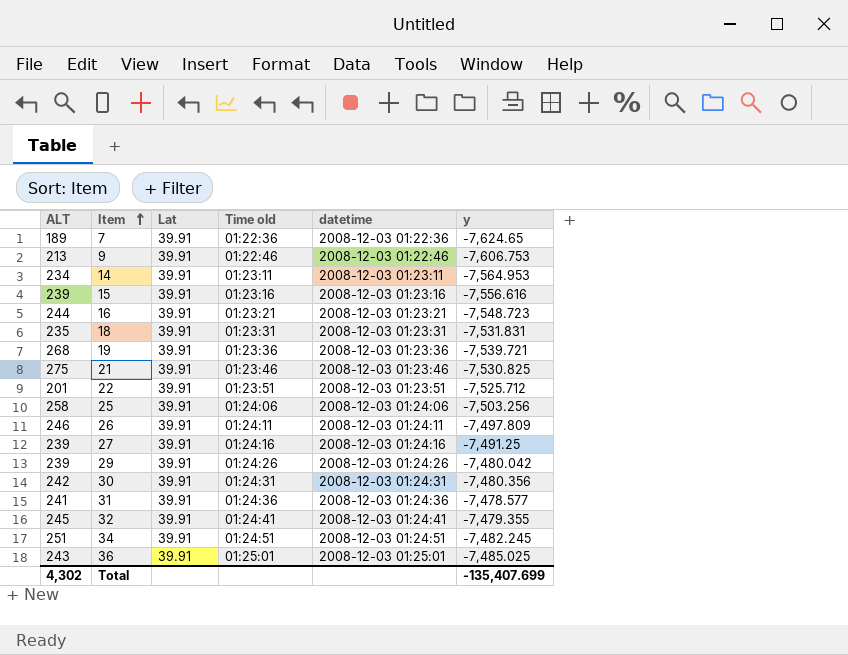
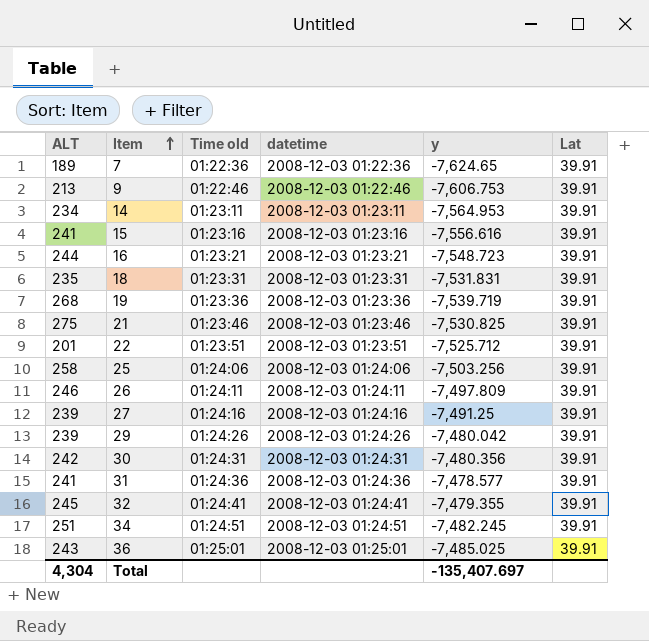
column Lat | position: 3 -> 6
15 | ALT: 239 -> 241
19 | y: -7,539.721 -> -7,539.719
Total | ALT: 4,302 -> 4,304
Total | y: -135,407.699 -> -135,407.697

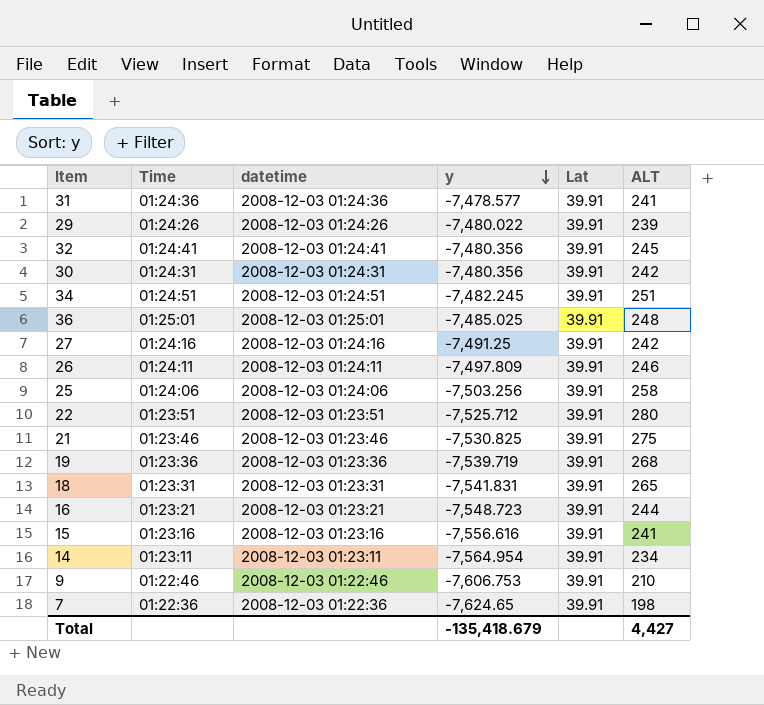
row order: Item ascending -> y descending
column name: Time old -> Time
column ALT | position: 1 -> 6
29 | y: -7,480.042 -> -7,480.022
32 | y: -7,479.355 -> -7,480.356
36 | ALT: 243 -> 248
27 | ALT: 239 -> 242
22 | ALT: 201 -> 280
18 | y: -7,531.831 -> -7,541.831
18 | ALT: 235 -> 265
14 | y: -7,564.953 -> -7,564.954
9 | ALT: 213 -> 210
7 | ALT: 189 -> 198
Total | y: -135,407.697 -> -135,418.679
Total | ALT: 4,304 -> 4,427

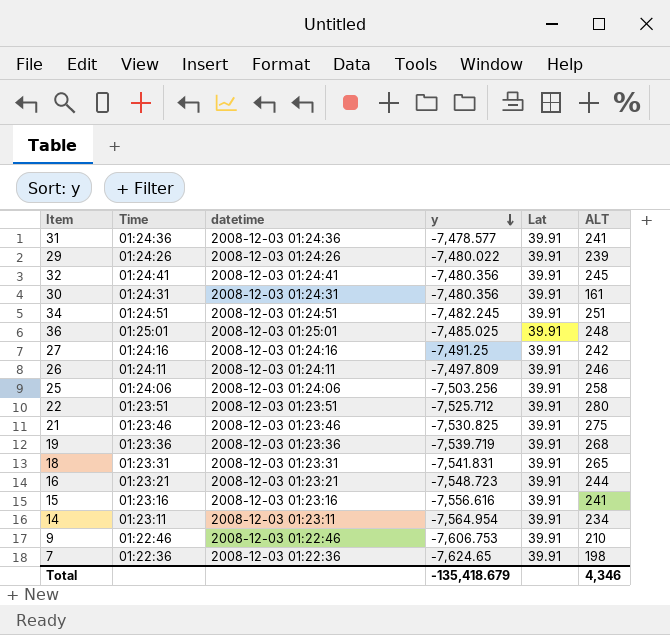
30 | ALT: 242 -> 161
Total | ALT: 4,427 -> 4,346

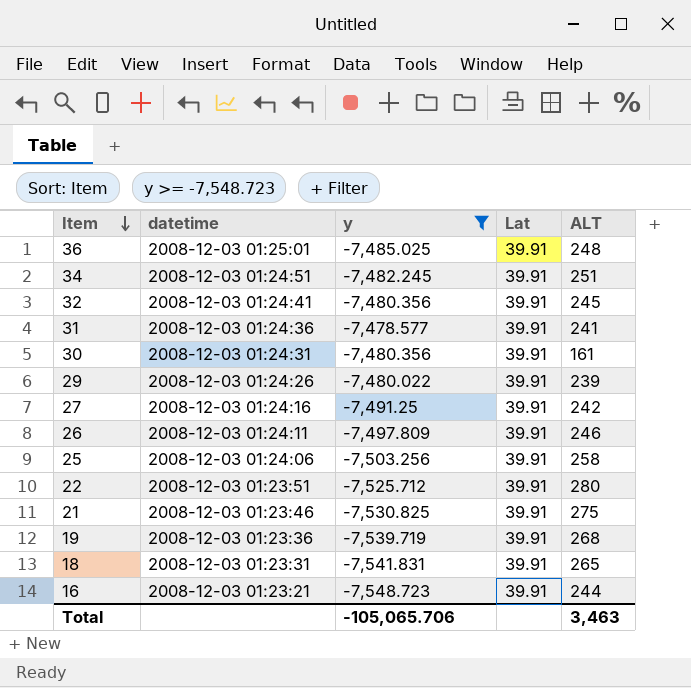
filter: none -> y >= -7,548.723
row order: y descending -> Item descending
column Time | position: 2 -> none
Total | y: -135,418.679 -> -105,065.706
Total | ALT: 4,346 -> 3,463

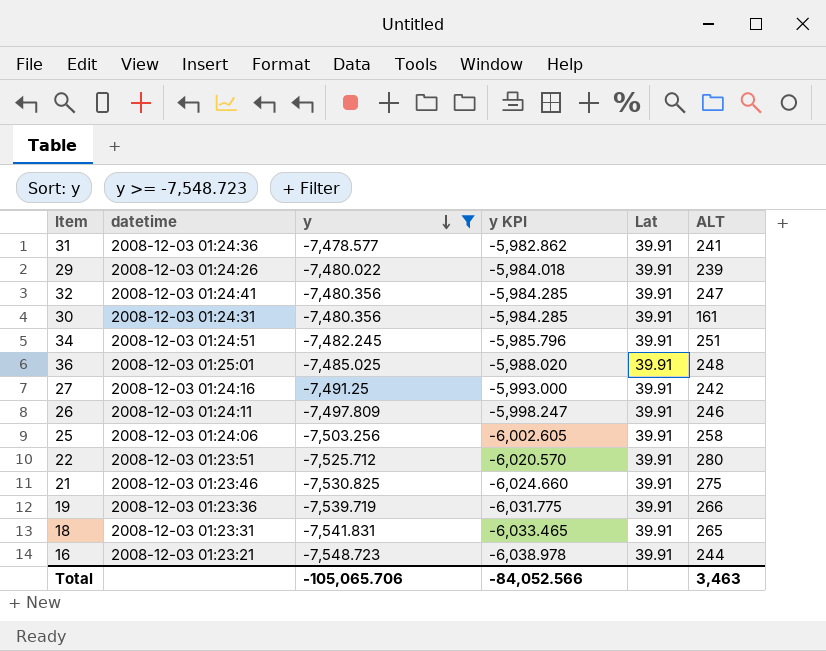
row order: Item descending -> y descending
column y KPI | formula: none -> [y] * 0.8
32 | ALT: 245 -> 247
19 | ALT: 268 -> 266

